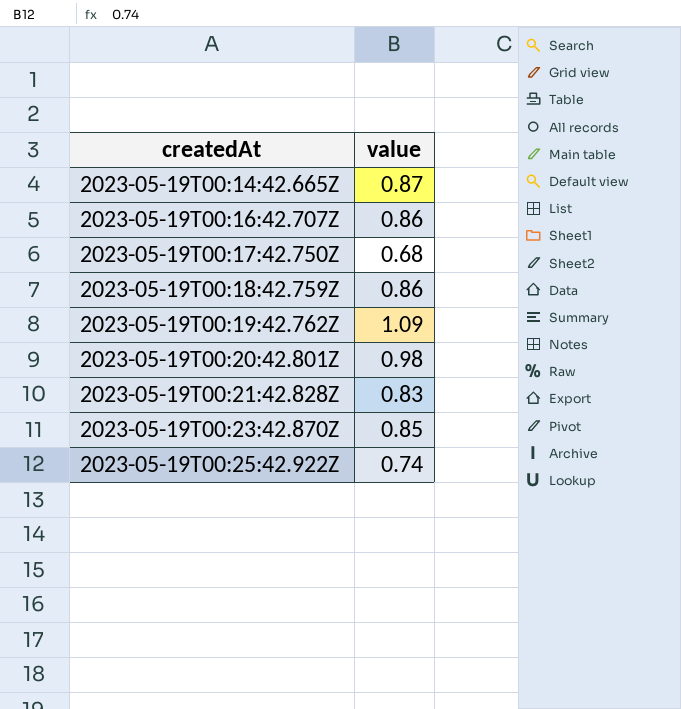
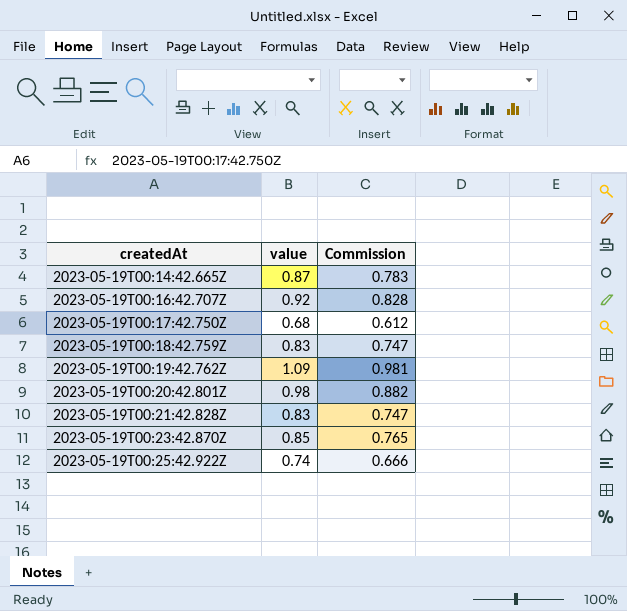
column Commission | formula: none -> [value] * 0.9
2023-05-19T00:16:42.707Z | value: 0.86 -> 0.92
2023-05-19T00:18:42.759Z | value: 0.86 -> 0.83

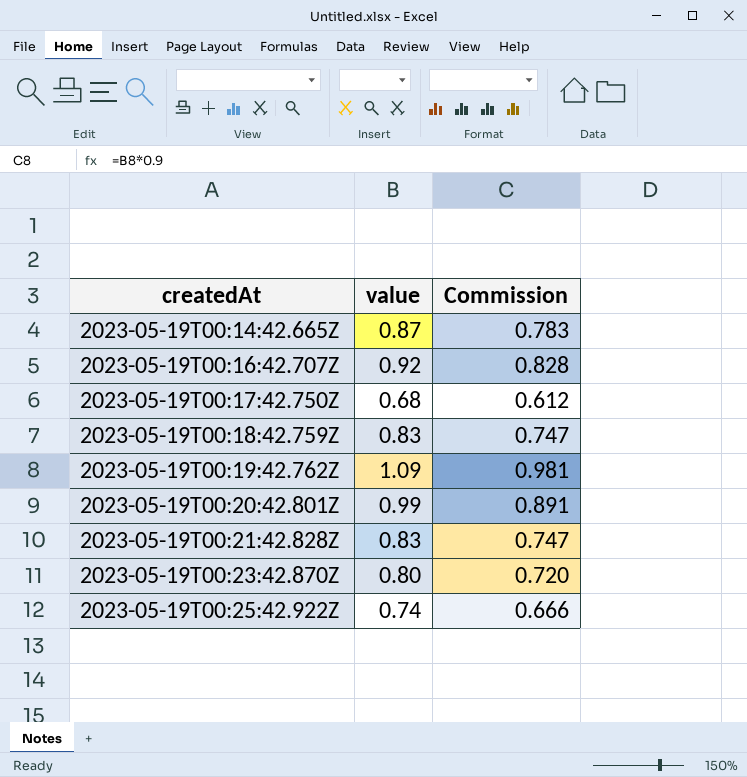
2023-05-19T00:20:42.801Z | value: 0.98 -> 0.99
2023-05-19T00:20:42.801Z | Commission: 0.882 -> 0.891
2023-05-19T00:23:42.870Z | value: 0.85 -> 0.80
2023-05-19T00:23:42.870Z | Commission: 0.765 -> 0.720

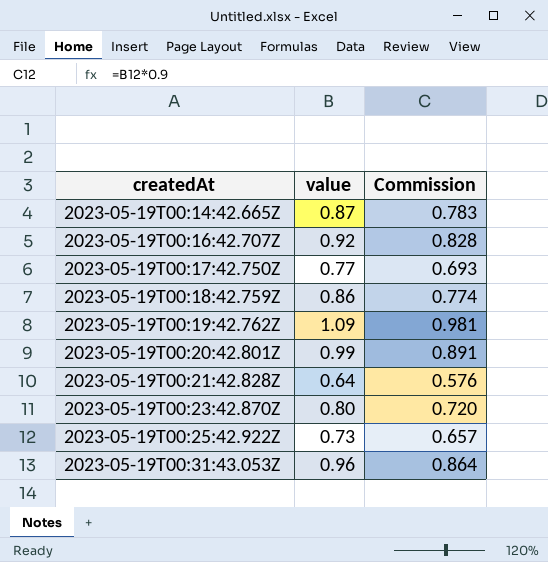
2023-05-19T00:17:42.750Z | value: 0.68 -> 0.77
2023-05-19T00:17:42.750Z | Commission: 0.612 -> 0.693
2023-05-19T00:18:42.759Z | value: 0.83 -> 0.86
2023-05-19T00:18:42.759Z | Commission: 0.747 -> 0.774
2023-05-19T00:21:42.828Z | value: 0.83 -> 0.64
2023-05-19T00:21:42.828Z | Commission: 0.747 -> 0.576
2023-05-19T00:25:42.922Z | value: 0.74 -> 0.73
2023-05-19T00:25:42.922Z | Commission: 0.666 -> 0.657
row 2023-05-19T00:31:43.053Z: none -> 0.96 | 0.864

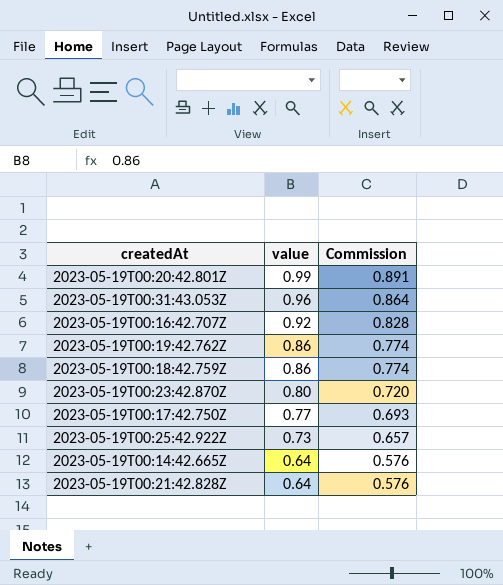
row order: createdAt ascending -> value descending
2023-05-19T00:19:42.762Z | value: 1.09 -> 0.86
2023-05-19T00:19:42.762Z | Commission: 0.981 -> 0.774
2023-05-19T00:14:42.665Z | value: 0.87 -> 0.64
2023-05-19T00:14:42.665Z | Commission: 0.783 -> 0.576

